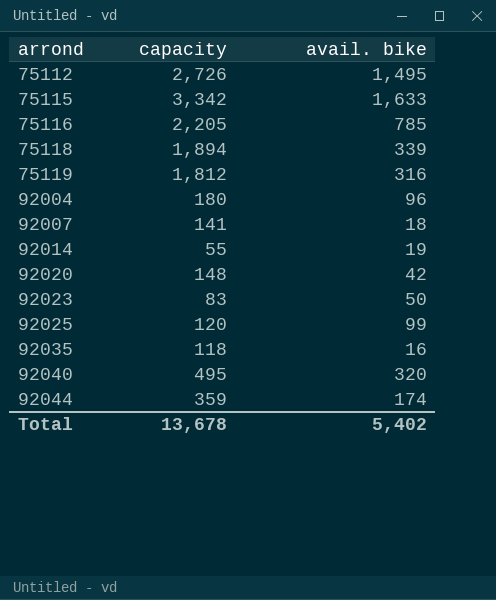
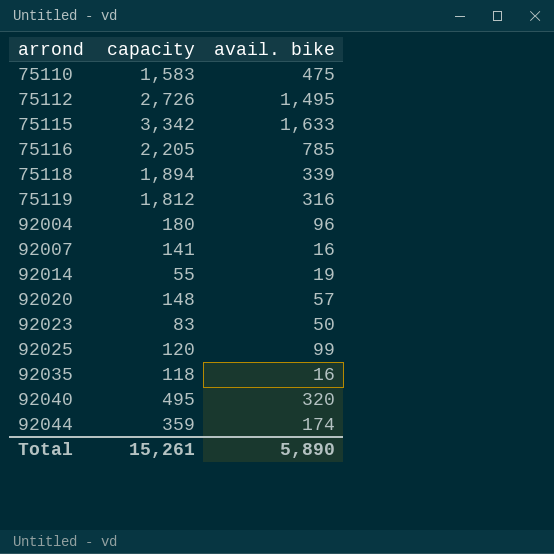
row 75110: none -> 1,583 | 475
92007 | avail. bike: 18 -> 16
92020 | avail. bike: 42 -> 57
Total | capacity: 13,678 -> 15,261
Total | avail. bike: 5,402 -> 5,890

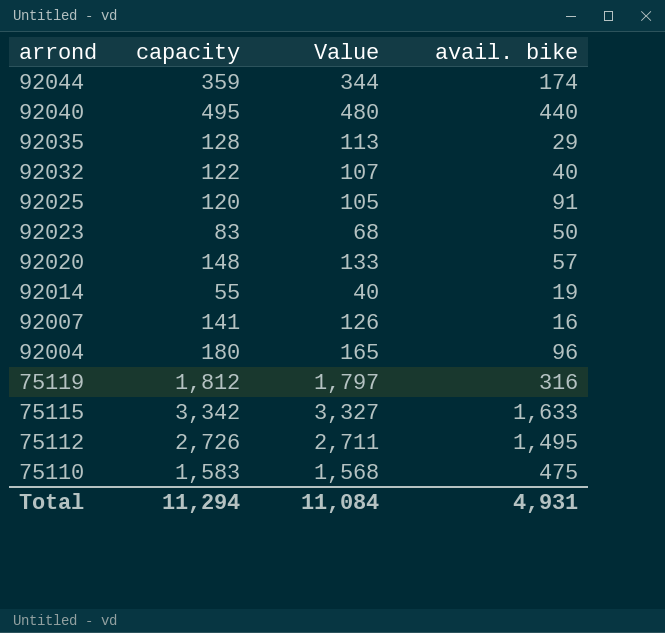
row order: arrond ascending -> arrond descending
column Value | formula: none -> [capacity] - 15
row 75116: 2,205 | 785 -> none
row 75118: 1,894 | 339 -> none
92040 | avail. bike: 320 -> 440
92035 | capacity: 118 -> 128
92035 | avail. bike: 16 -> 29
row 92032: none -> 122 | 107 | 40
92025 | avail. bike: 99 -> 91
Total | capacity: 15,261 -> 11,294
Total | avail. bike: 5,890 -> 4,931

